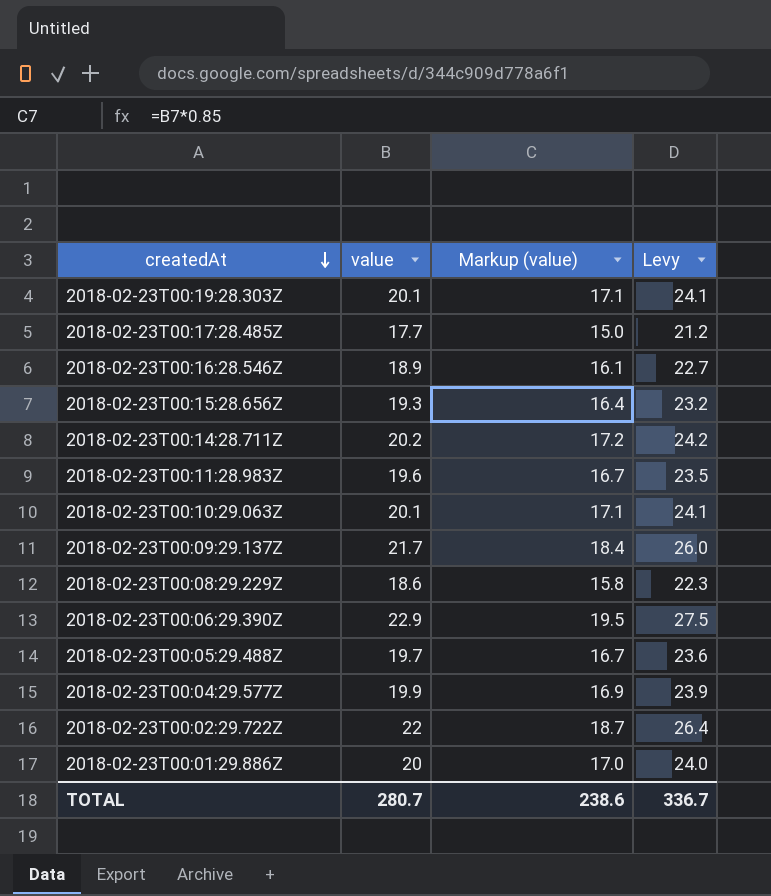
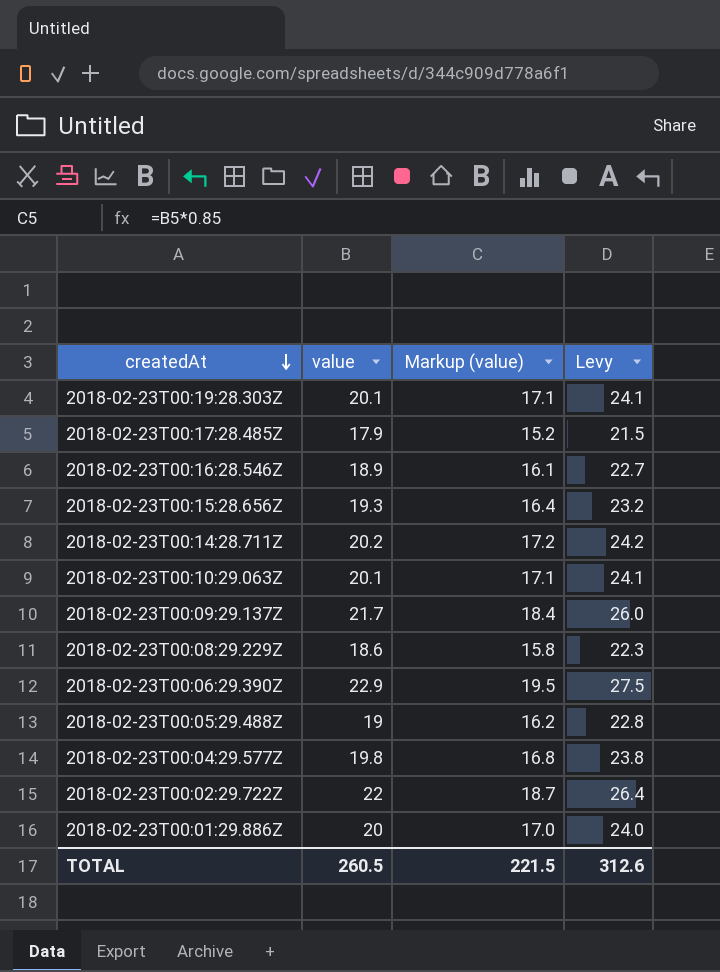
row 2018-02-23T00:11:28.983Z: 19.6 | 16.7 | 23.5 -> none
2018-02-23T00:17:28.485Z | value: 17.7 -> 17.9
2018-02-23T00:17:28.485Z | Markup (value): 15.0 -> 15.2
2018-02-23T00:17:28.485Z | Levy: 21.2 -> 21.5
2018-02-23T00:05:29.488Z | value: 19.7 -> 19
2018-02-23T00:05:29.488Z | Markup (value): 16.7 -> 16.2
2018-02-23T00:05:29.488Z | Levy: 23.6 -> 22.8
2018-02-23T00:04:29.577Z | value: 19.9 -> 19.8
2018-02-23T00:04:29.577Z | Markup (value): 16.9 -> 16.8
2018-02-23T00:04:29.577Z | Levy: 23.9 -> 23.8
TOTAL | value: 280.7 -> 260.5
TOTAL | Markup (value): 238.6 -> 221.5
TOTAL | Levy: 336.7 -> 312.6

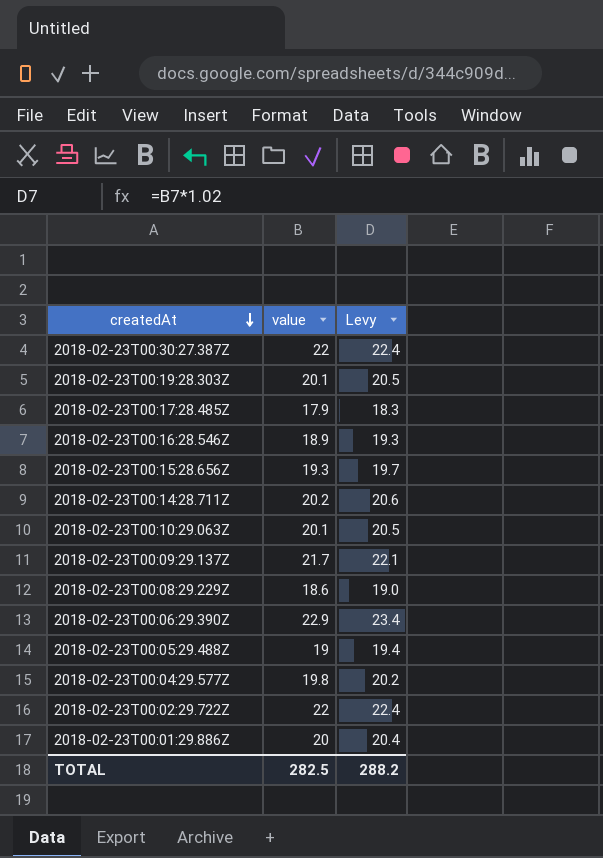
column Markup (value) | formula: [value] * 0.85 -> none
column Levy | formula: [value] * 1.2 -> [value] * 1.02
row 2018-02-23T00:30:27.387Z: none -> 22 | 22.4
TOTAL | value: 260.5 -> 282.5
TOTAL | Levy: 312.6 -> 288.2

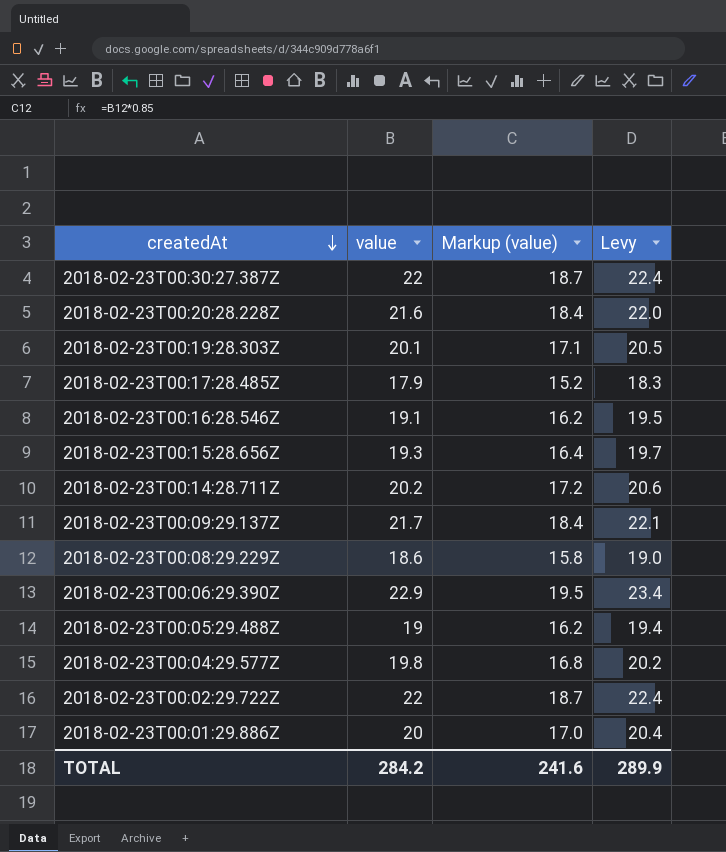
column Markup (value) | formula: none -> [value] * 0.85
row 2018-02-23T00:10:29.063Z: 20.1 | 20.5 -> none
row 2018-02-23T00:20:28.228Z: none -> 21.6 | 18.4 | 22.0
2018-02-23T00:16:28.546Z | value: 18.9 -> 19.1
2018-02-23T00:16:28.546Z | Levy: 19.3 -> 19.5
TOTAL | value: 282.5 -> 284.2
TOTAL | Levy: 288.2 -> 289.9

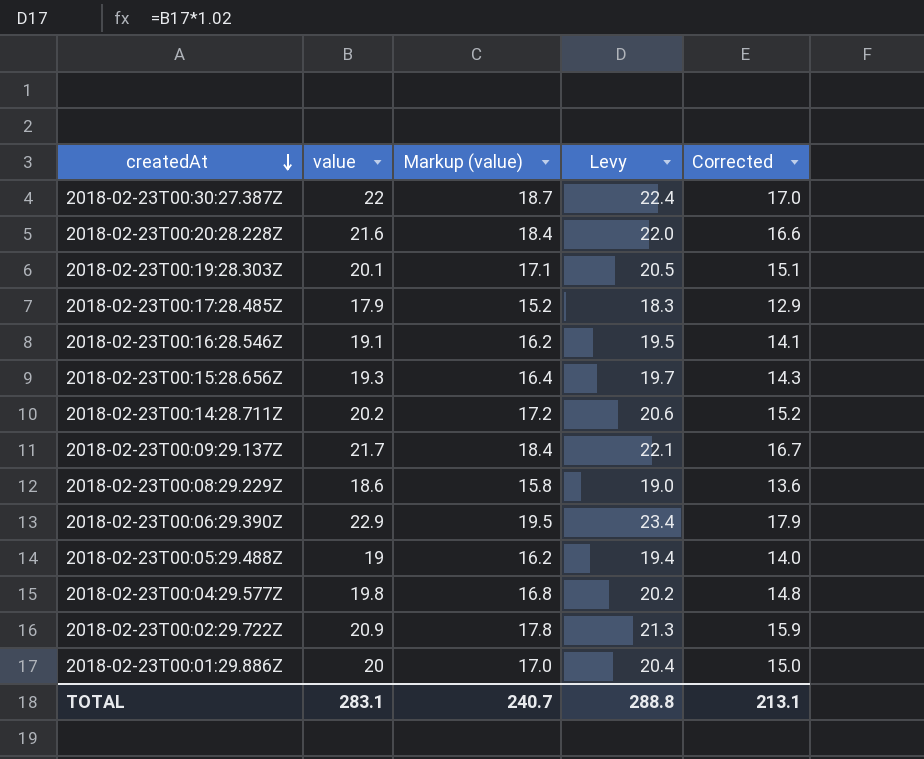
column Corrected | formula: none -> [value] - 5
2018-02-23T00:02:29.722Z | value: 22 -> 20.9
2018-02-23T00:02:29.722Z | Markup (value): 18.7 -> 17.8
2018-02-23T00:02:29.722Z | Levy: 22.4 -> 21.3
TOTAL | value: 284.2 -> 283.1
TOTAL | Markup (value): 241.6 -> 240.7
TOTAL | Levy: 289.9 -> 288.8

